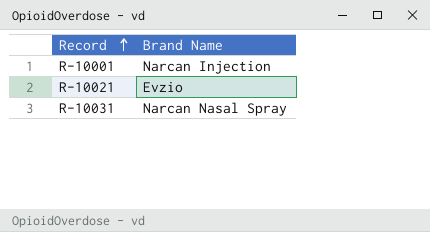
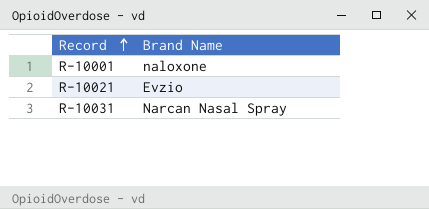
R-10001 | Brand Name: Narcan Injection -> naloxone

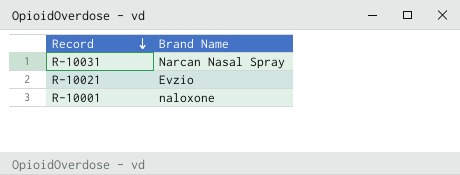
row order: Record ascending -> Record descending

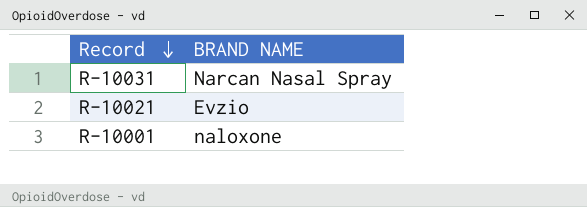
column name: Brand Name -> BRAND NAME

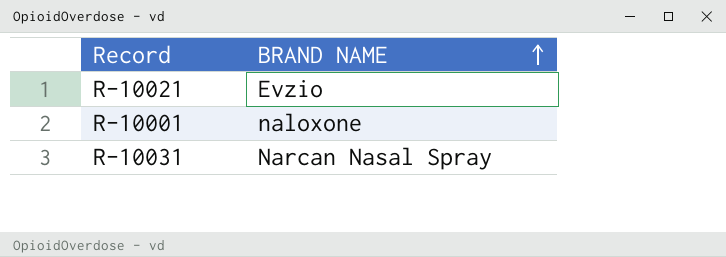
row order: Record descending -> BRAND NAME ascending

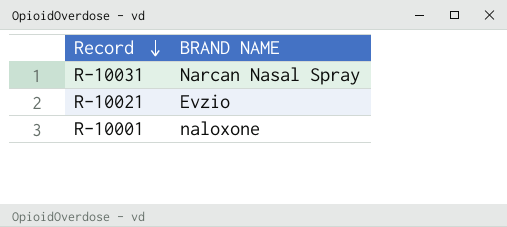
row order: BRAND NAME ascending -> Record descending

